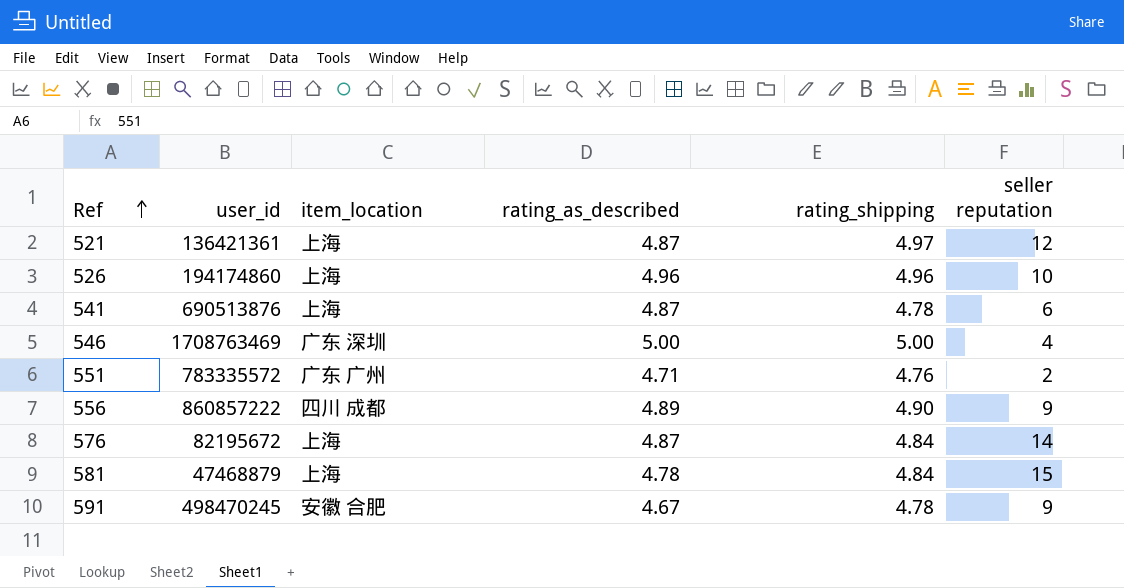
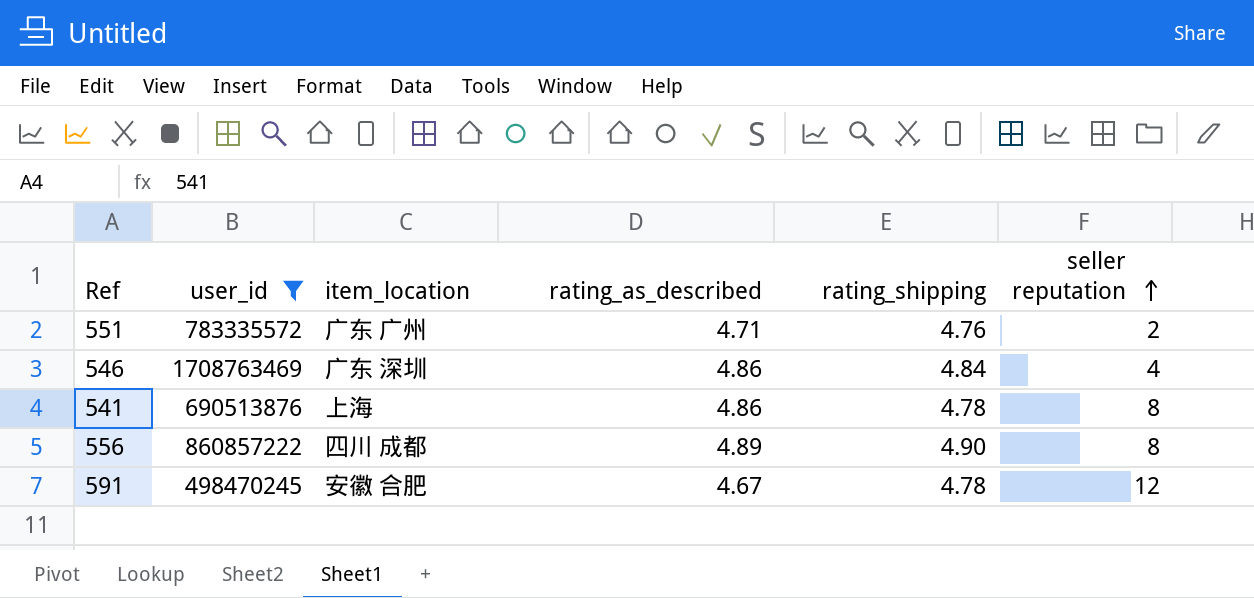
filter: none -> user_id >= 498470245
row order: Ref ascending -> seller reputation ascending
546 | rating_as_described: 5.00 -> 4.86
546 | rating_shipping: 5.00 -> 4.84
541 | rating_as_described: 4.87 -> 4.86
541 | seller reputation: 6 -> 8
556 | seller reputation: 9 -> 8
591 | seller reputation: 9 -> 12

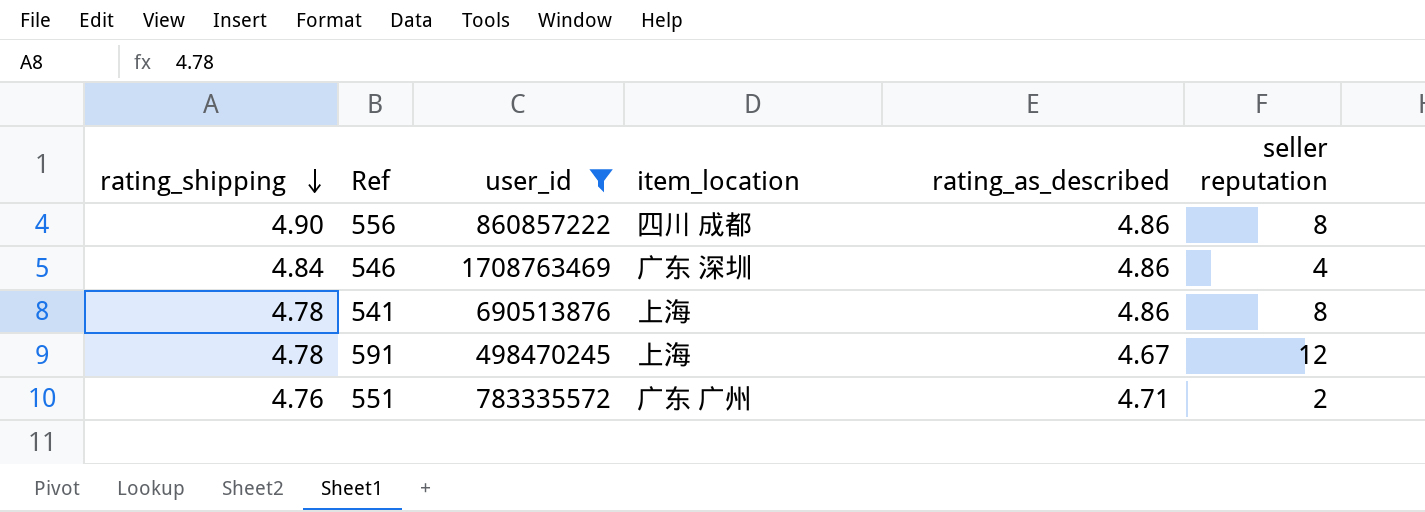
row order: seller reputation ascending -> rating_shipping descending
column rating_shipping | position: 5 -> 1
556 | rating_as_described: 4.89 -> 4.86
591 | item_location: 安徽 合肥 -> 上海

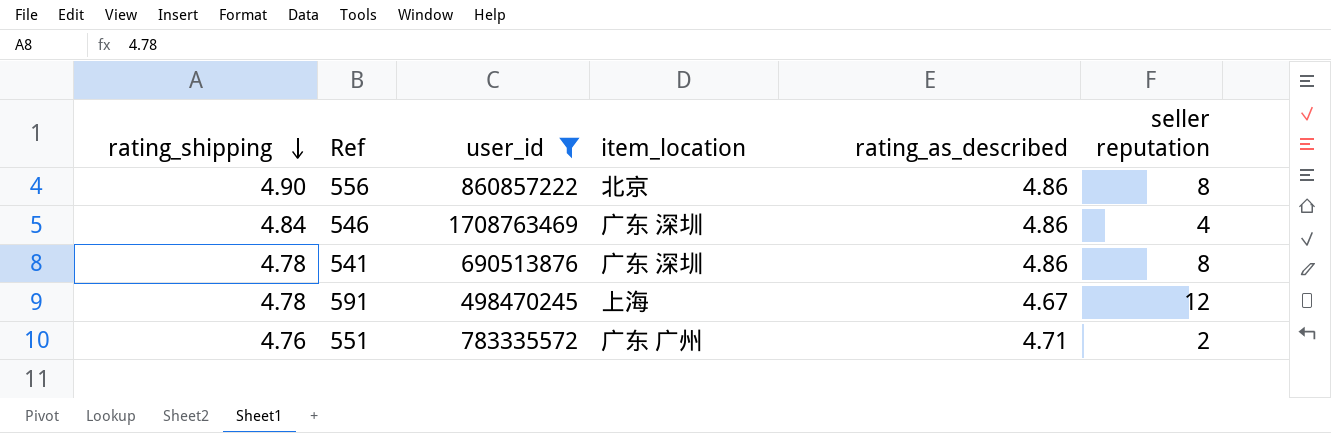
556 | item_location: 四川 成都 -> 北京
541 | item_location: 上海 -> 广东 深圳

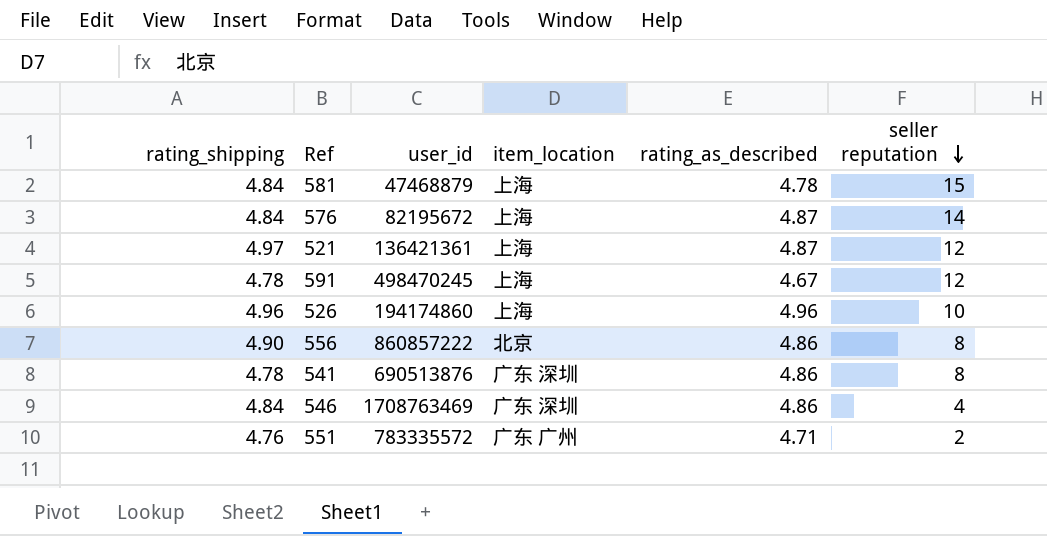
filter: user_id >= 498470245 -> none
row order: rating_shipping descending -> seller reputation descending

